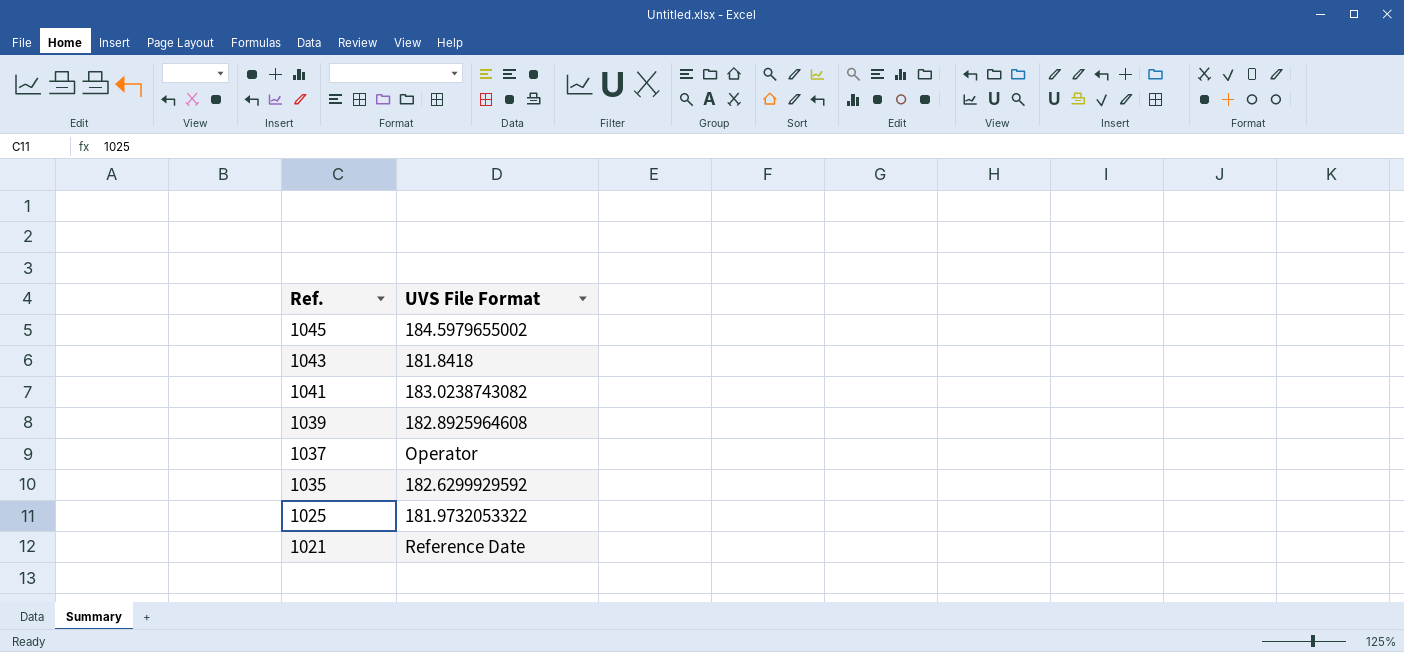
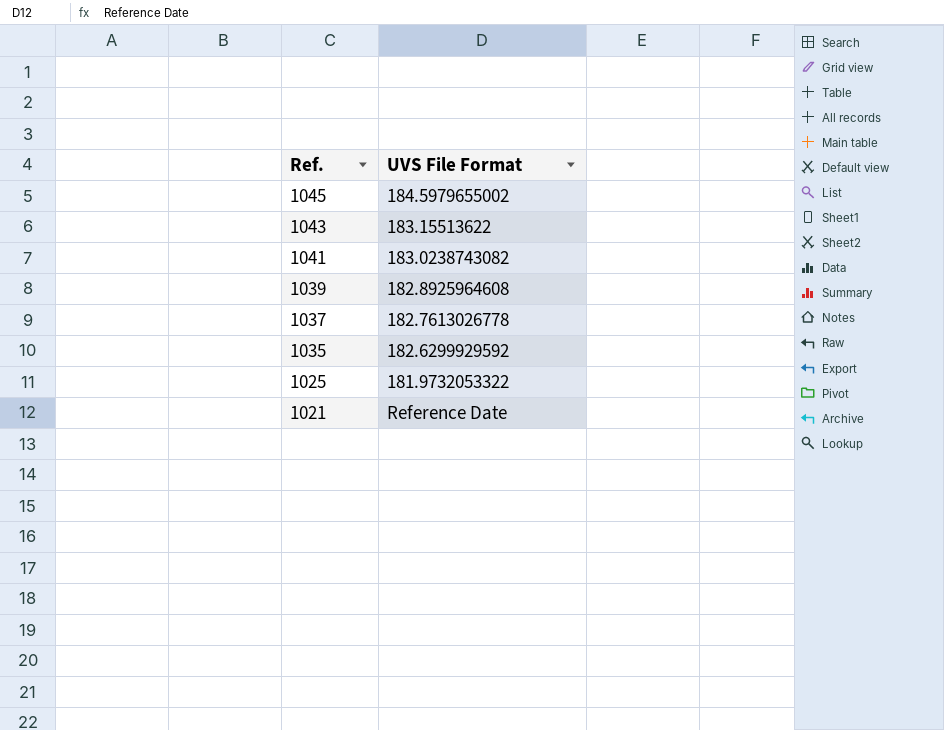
1043 | UVS File Format: 181.8418 -> 183.15513622
1037 | UVS File Format: Operator -> 182.7613026778

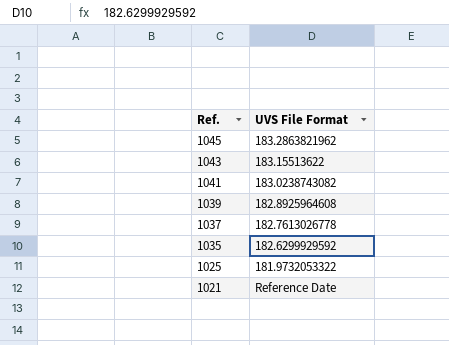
1045 | UVS File Format: 184.5979655002 -> 183.2863821962

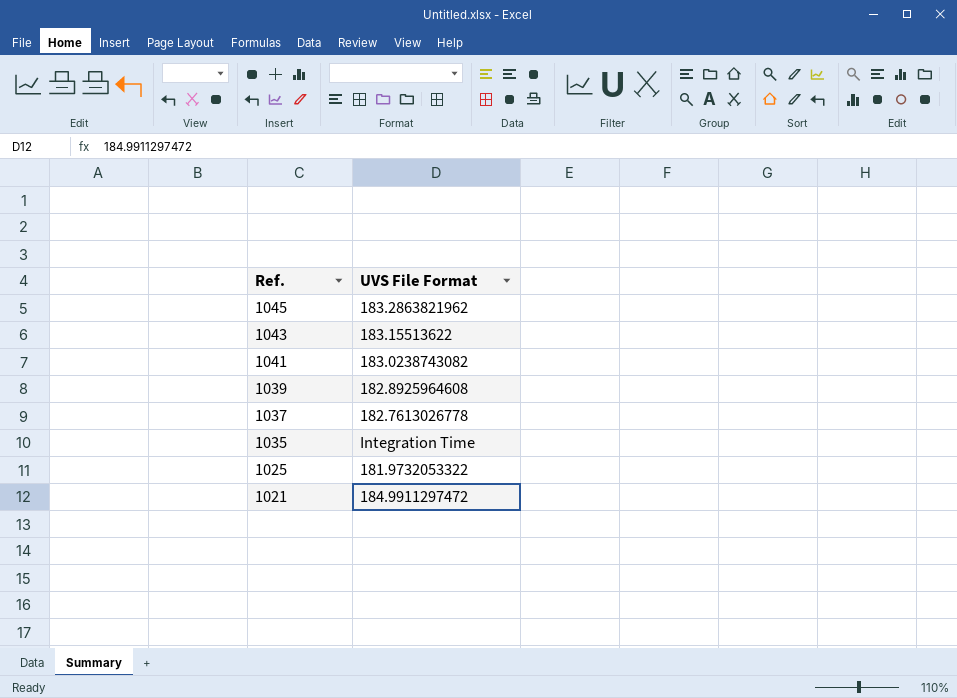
1035 | UVS File Format: 182.6299929592 -> Integration Time
1021 | UVS File Format: Reference Date -> 184.9911297472

